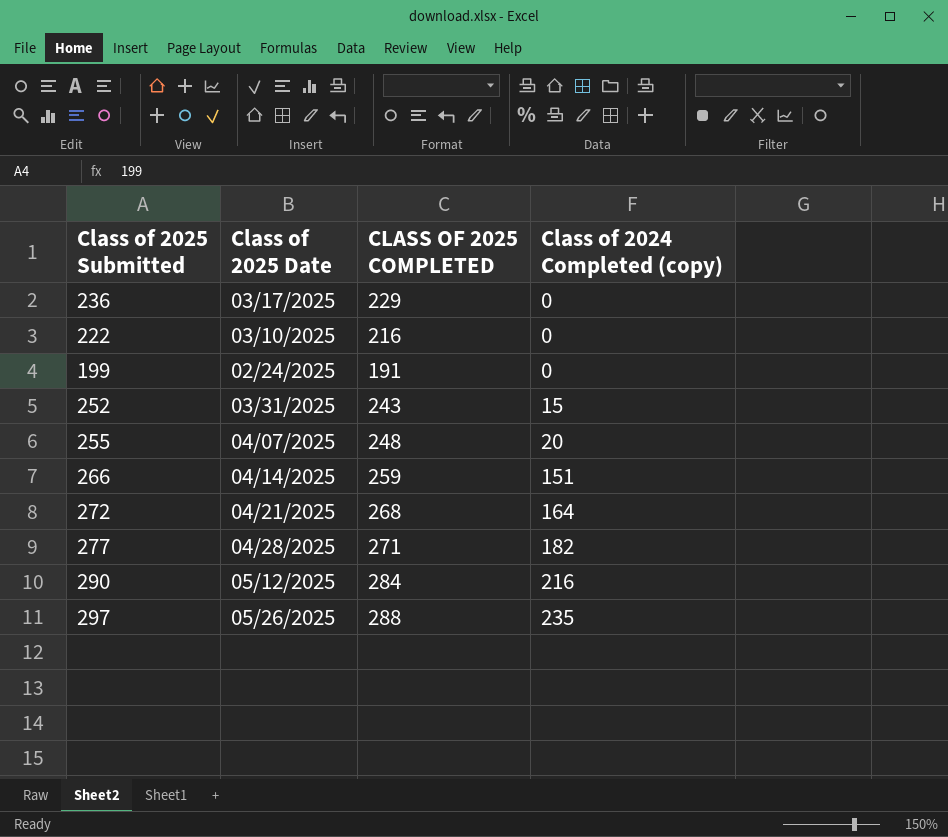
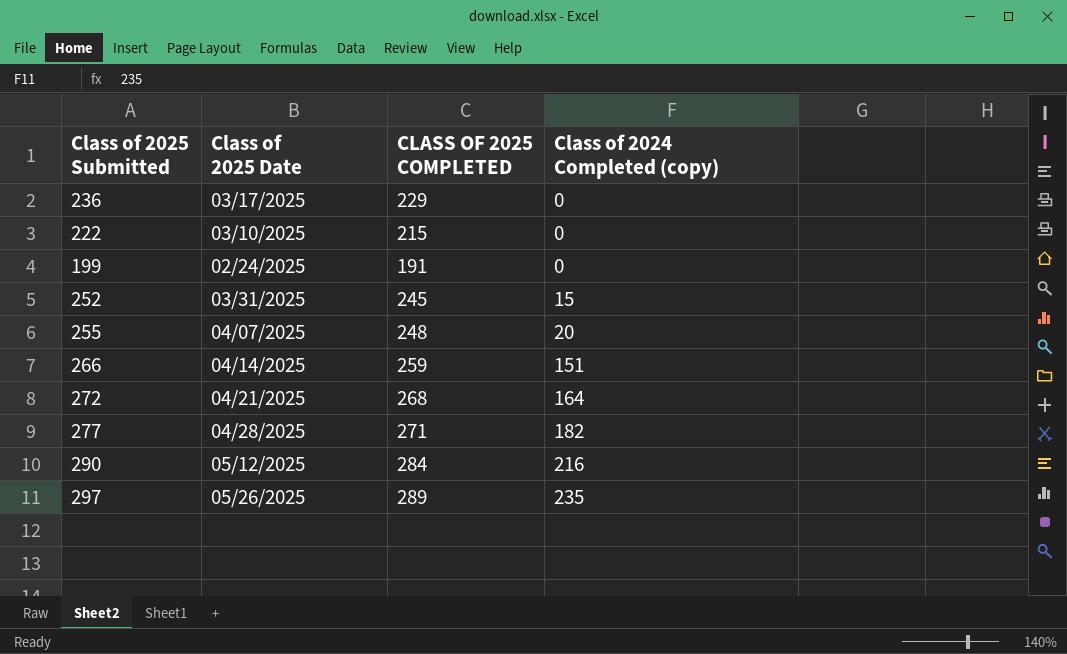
222 | CLASS OF 2025 COMPLETED: 216 -> 215
252 | CLASS OF 2025 COMPLETED: 243 -> 245
297 | CLASS OF 2025 COMPLETED: 288 -> 289

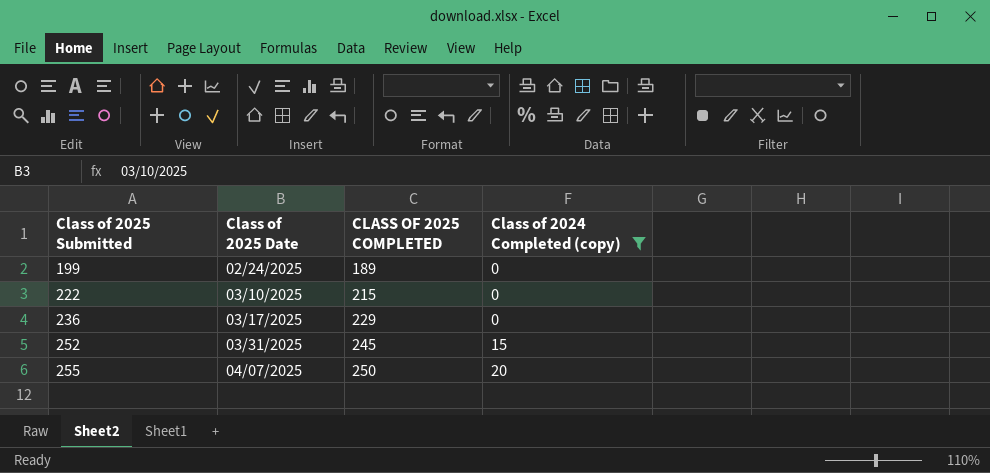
filter: none -> Class of 2024 Completed (copy) <= 20
row order: Class of 2024 Completed (copy) ascending -> Class of 2025 Submitted ascending
199 | CLASS OF 2025 COMPLETED: 191 -> 189
255 | CLASS OF 2025 COMPLETED: 248 -> 250

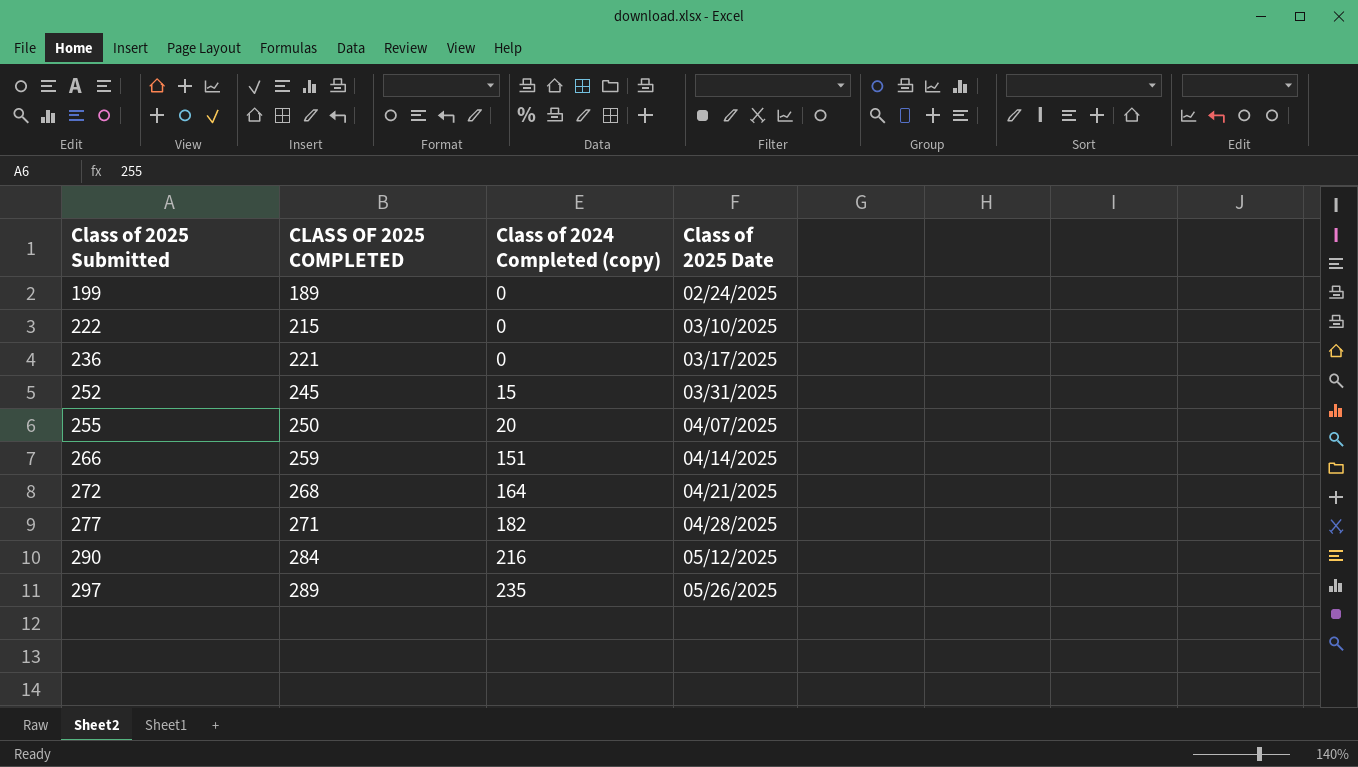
filter: Class of 2024 Completed (copy) <= 20 -> none
column Class of 2025 Date | position: 2 -> 4
236 | CLASS OF 2025 COMPLETED: 229 -> 221

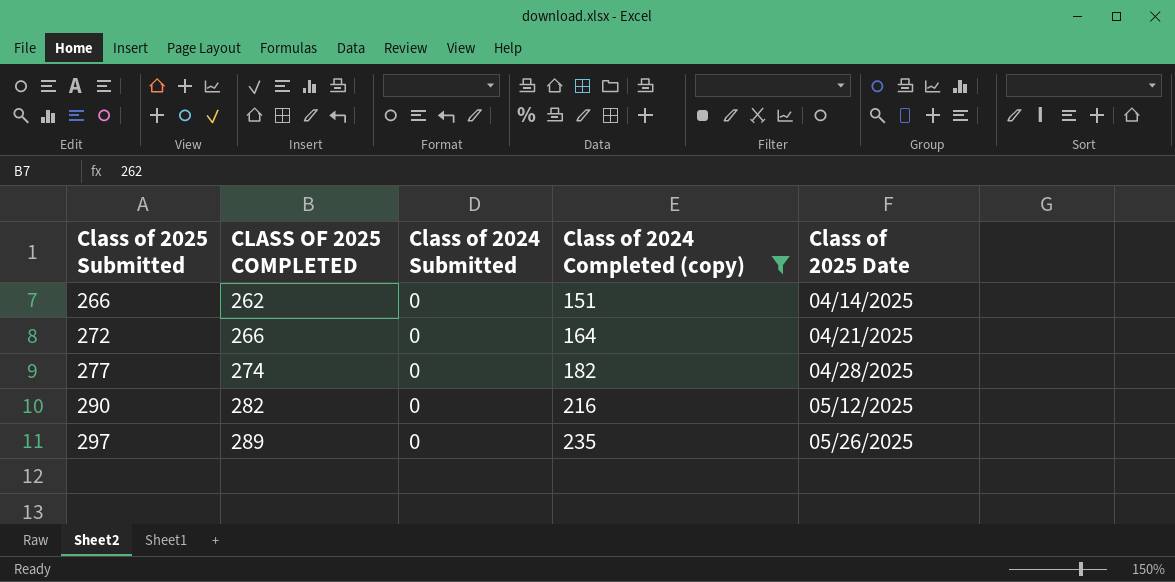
filter: none -> Class of 2024 Completed (copy) >= 151
column Class of 2024 Submitted | position: none -> 3
266 | CLASS OF 2025 COMPLETED: 259 -> 262
272 | CLASS OF 2025 COMPLETED: 268 -> 266
277 | CLASS OF 2025 COMPLETED: 271 -> 274
290 | CLASS OF 2025 COMPLETED: 284 -> 282

